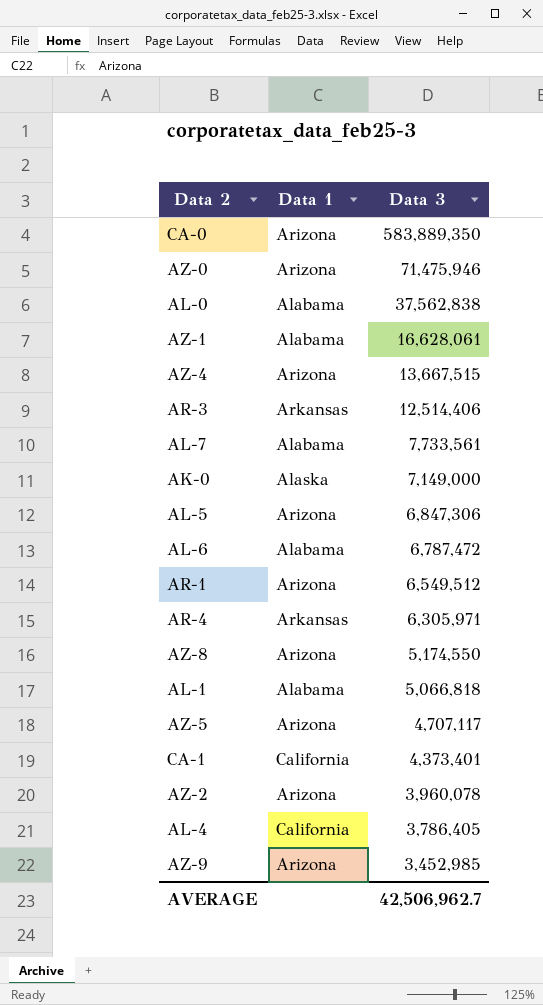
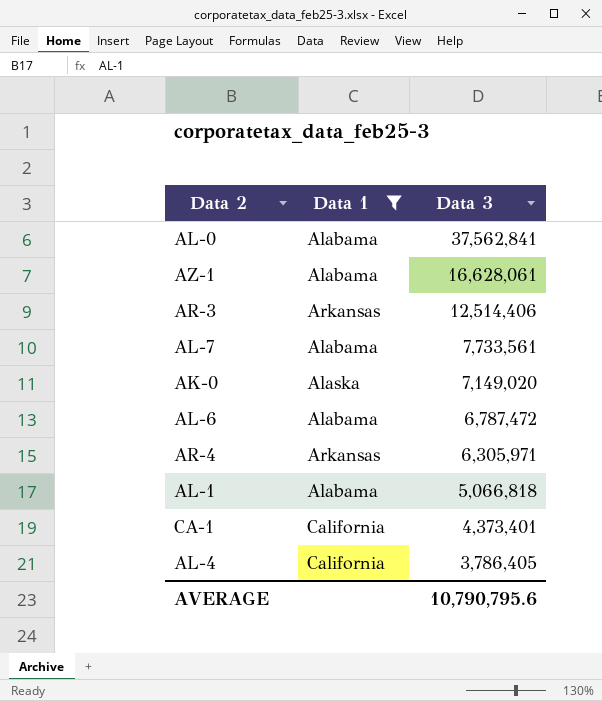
filter: none -> Data 1 != Arizona
AL-0 | Data 3: 37,562,838 -> 37,562,841
AK-0 | Data 3: 7,149,000 -> 7,149,020
AVERAGE | Data 3: 42,506,962.7 -> 10,790,795.6

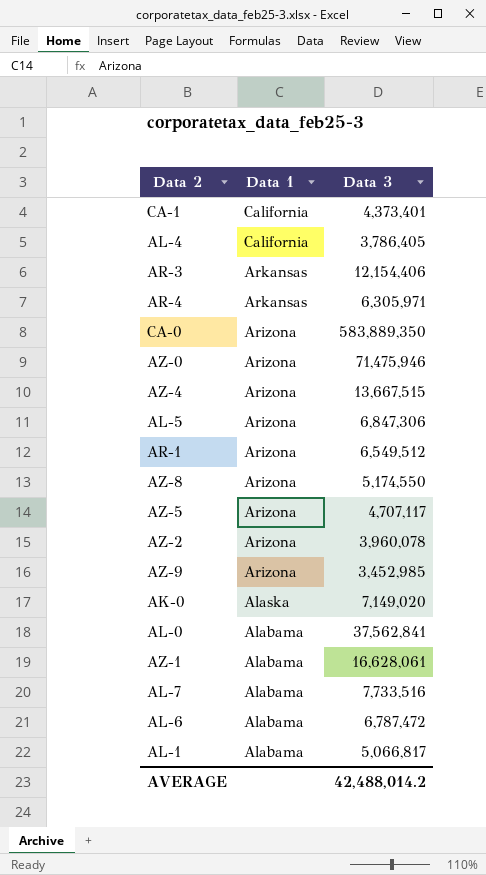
filter: Data 1 != Arizona -> none
row order: Data 3 descending -> Data 1 descending
AR-3 | Data 3: 12,514,406 -> 12,154,406
AL-7 | Data 3: 7,733,561 -> 7,733,516
AL-1 | Data 3: 5,066,818 -> 5,066,817
AVERAGE | Data 3: 10,790,795.6 -> 42,488,014.2

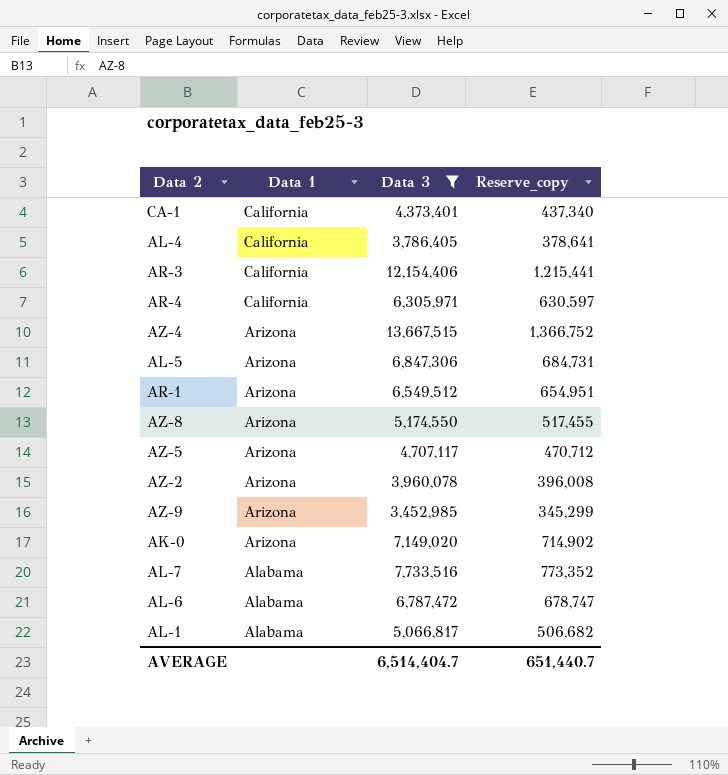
filter: none -> Data 3 <= 13,667,515
column Reserve_copy | formula: none -> [Data 3] * 0.1
AR-3 | Data 1: Arkansas -> California
AR-4 | Data 1: Arkansas -> California
AK-0 | Data 1: Alaska -> Arizona
AVERAGE | Data 3: 42,488,014.2 -> 6,514,404.7

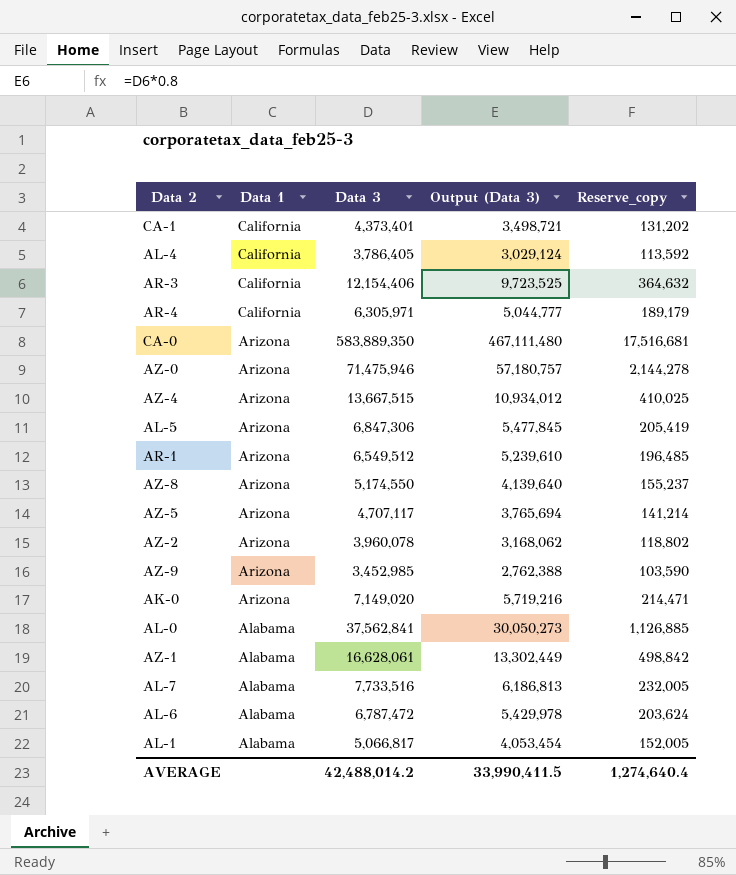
filter: Data 3 <= 13,667,515 -> none
column Output (Data 3) | formula: none -> [Data 3] * 0.8
column Reserve_copy | formula: [Data 3] * 0.1 -> [Data 3] * 0.03
AVERAGE | Data 3: 6,514,404.7 -> 42,488,014.2
AVERAGE | Reserve_copy: 651,440.7 -> 1,274,640.4

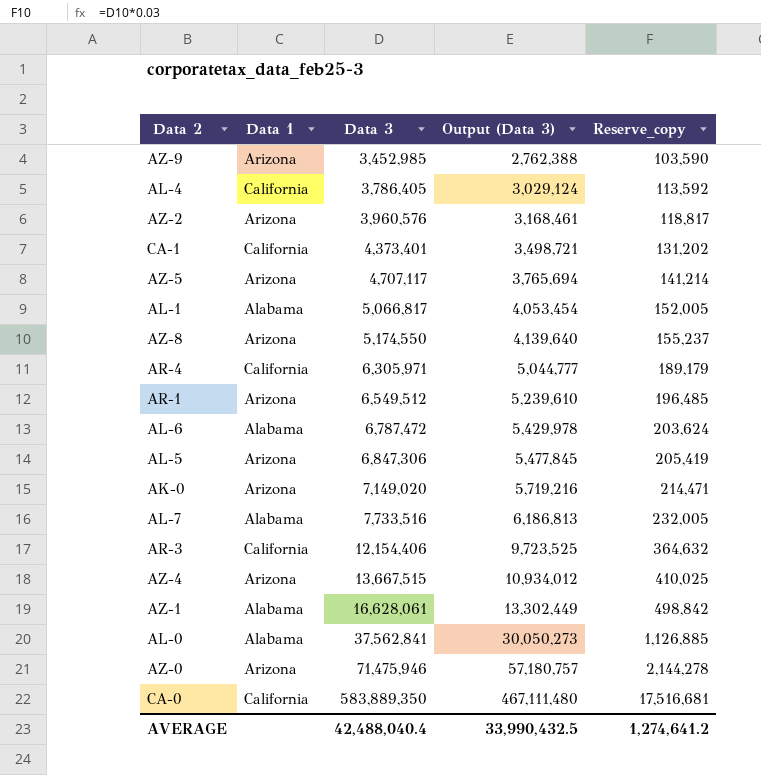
row order: Data 1 descending -> Data 3 ascending
AZ-2 | Data 3: 3,960,078 -> 3,960,576
AZ-2 | Output (Data 3): 3,168,062 -> 3,168,461
AZ-2 | Reserve_copy: 118,802 -> 118,817
CA-0 | Data 1: Arizona -> California
AVERAGE | Data 3: 42,488,014.2 -> 42,488,040.4
AVERAGE | Output (Data 3): 33,990,411.5 -> 33,990,432.5
AVERAGE | Reserve_copy: 1,274,640.4 -> 1,274,641.2

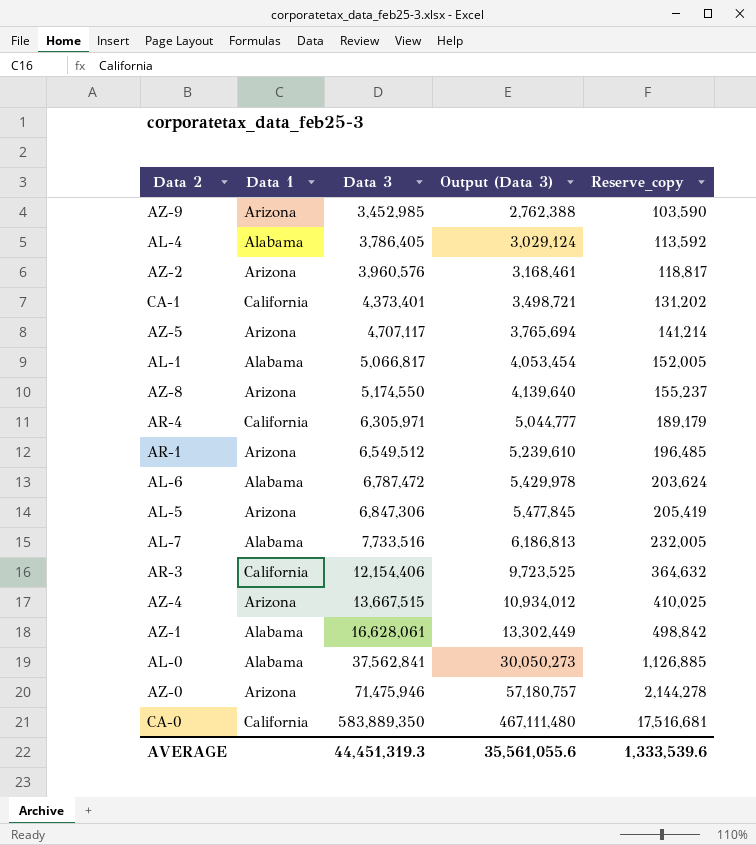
row AK-0: Arizona | 7,149,020 | 5,719,216 | 214,471 -> none
AL-4 | Data 1: California -> Alabama
AVERAGE | Data 3: 42,488,040.4 -> 44,451,319.3
AVERAGE | Output (Data 3): 33,990,432.5 -> 35,561,055.6
AVERAGE | Reserve_copy: 1,274,641.2 -> 1,333,539.6

